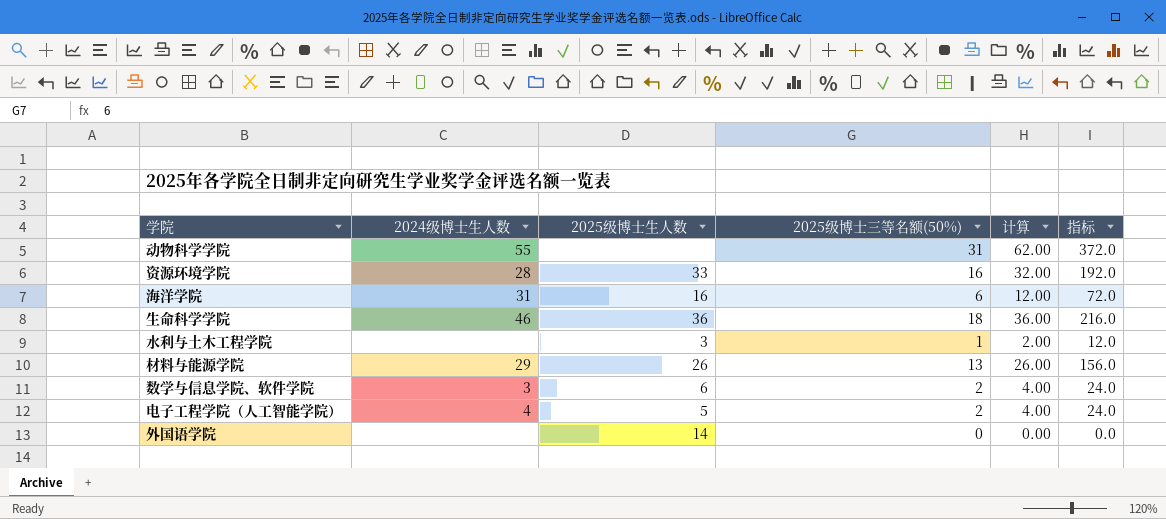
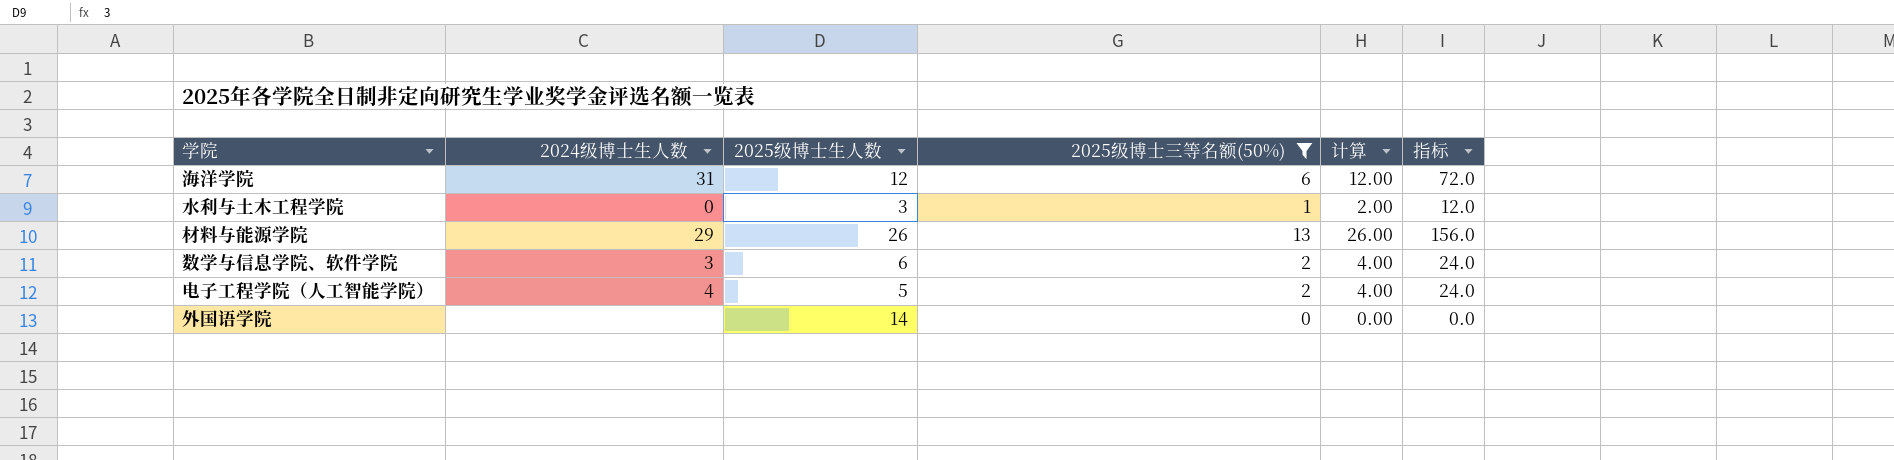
filter: none -> 2025级博士三等名额(50%) <= 13
海洋学院 | 2025级博士生人数: 16 -> 12
水利与土木工程学院 | 2024级博士生人数: none -> 0

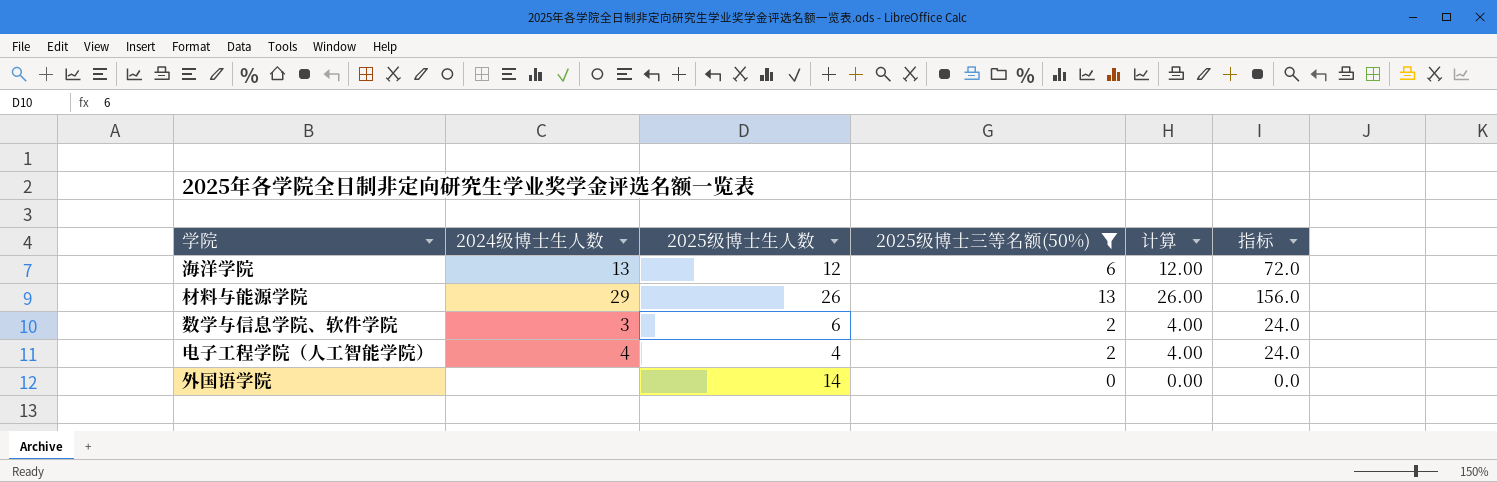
row 水利与土木工程学院: 0 | 3 | 1 | 2.00 | 12.0 -> none
海洋学院 | 2024级博士生人数: 31 -> 13
电子工程学院（人工智能学院） | 2025级博士生人数: 5 -> 4

